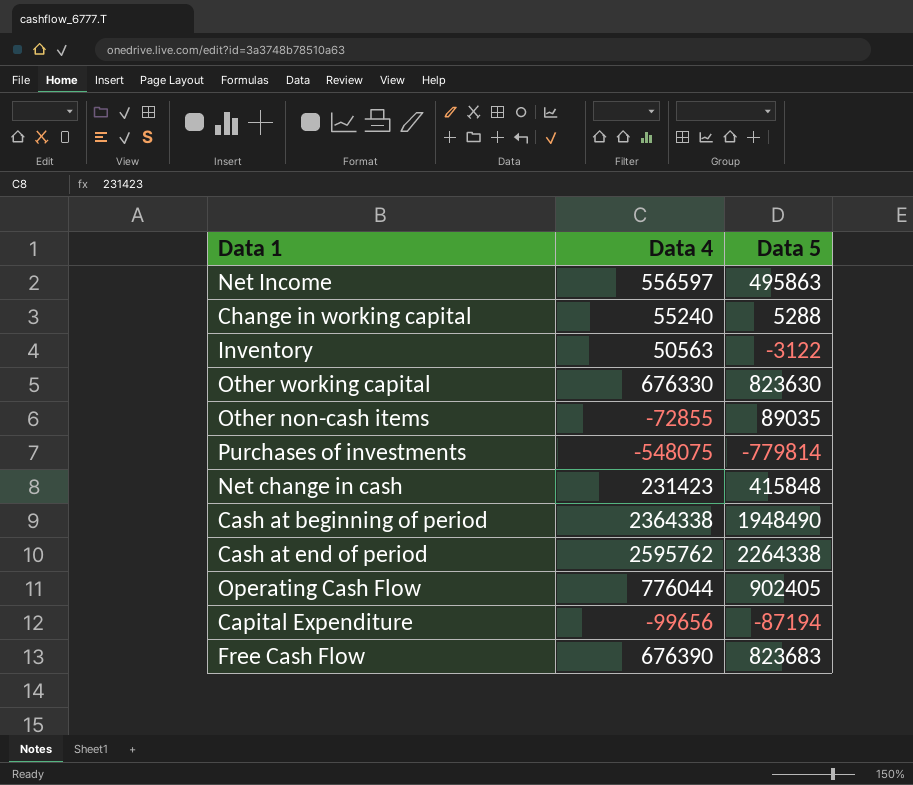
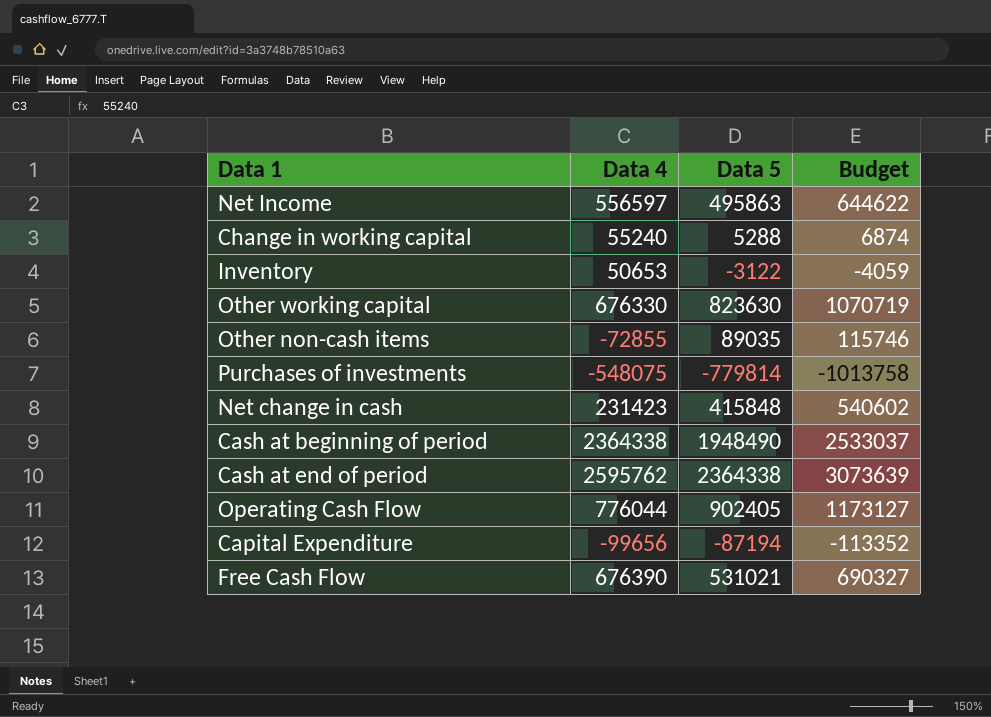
column Budget | formula: none -> [Data 5] * 1.3
Inventory | Data 4: 50563 -> 50653
Cash at end of period | Data 5: 2264338 -> 2364338
Free Cash Flow | Data 5: 823683 -> 531021

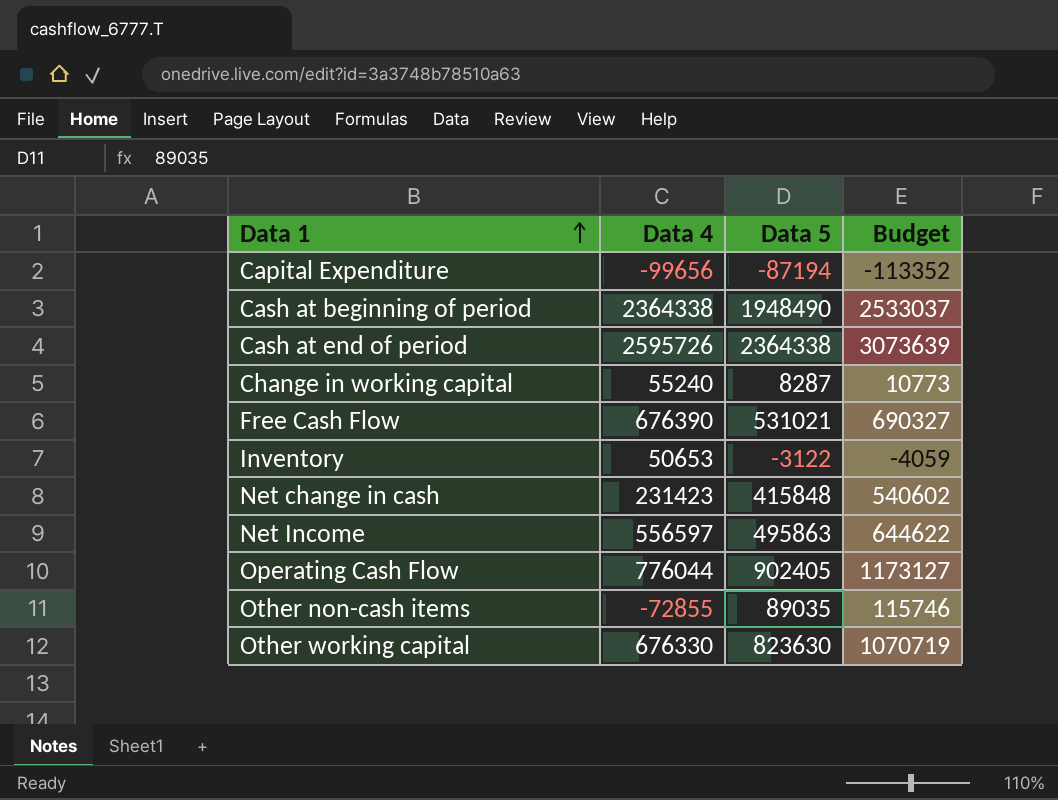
row order: none -> Data 1 ascending
row Purchases of investments: -548075 | -779814 | -1013758 -> none
Cash at end of period | Data 4: 2595762 -> 2595726
Change in working capital | Data 5: 5288 -> 8287
Change in working capital | Budget: 6874 -> 10773

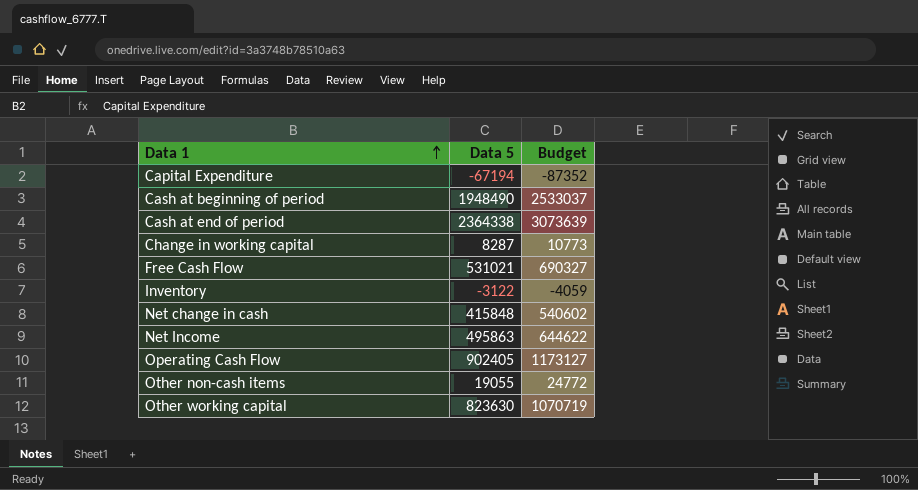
column Data 4 | position: 2 -> none
Capital Expenditure | Data 5: -87194 -> -67194
Capital Expenditure | Budget: -113352 -> -87352
Other non-cash items | Data 5: 89035 -> 19055
Other non-cash items | Budget: 115746 -> 24772

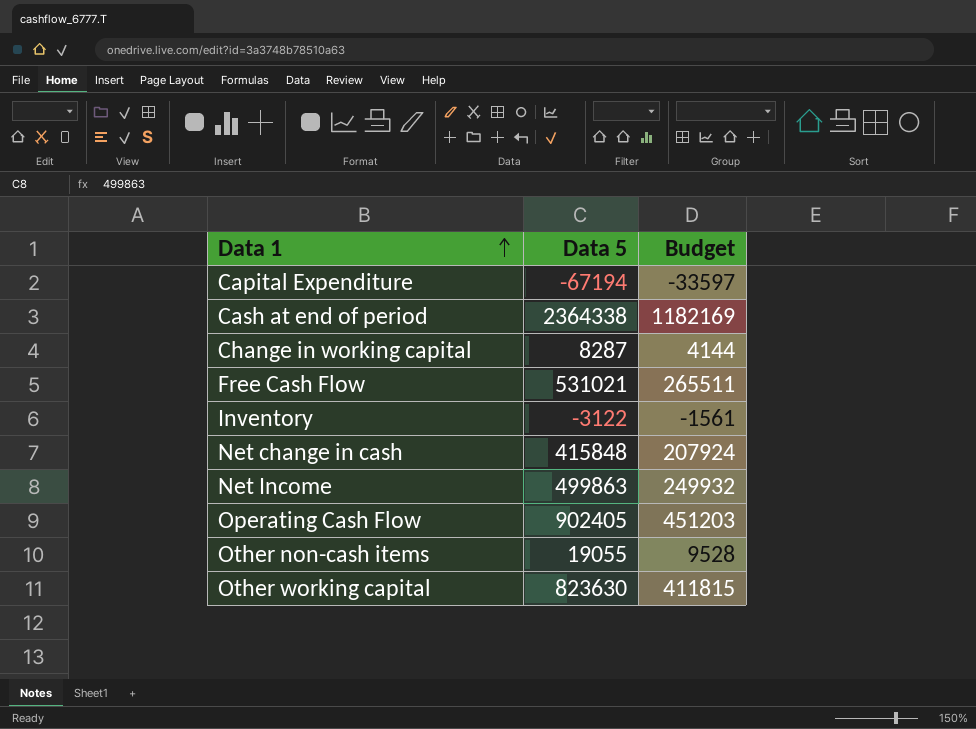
column Budget | formula: [Data 5] * 1.3 -> [Data 5] * 0.5
row Cash at beginning of period: 1948490 | 2533037 -> none
Net Income | Data 5: 495863 -> 499863

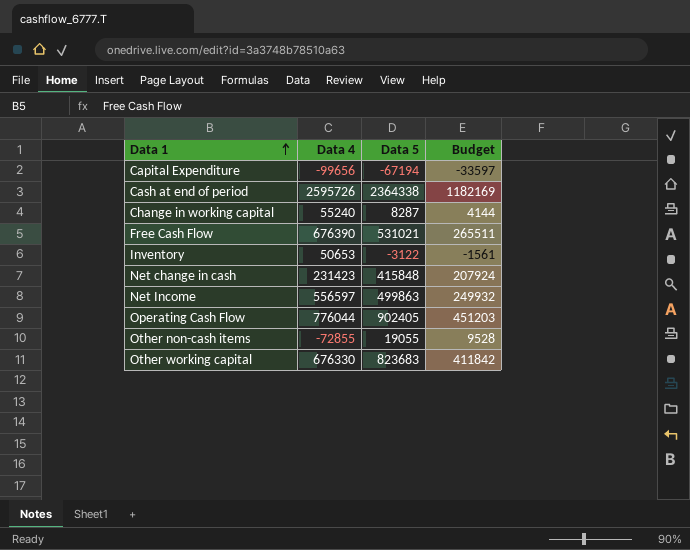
column Data 4 | position: none -> 2
Other working capital | Data 5: 823630 -> 823683
Other working capital | Budget: 411815 -> 411842

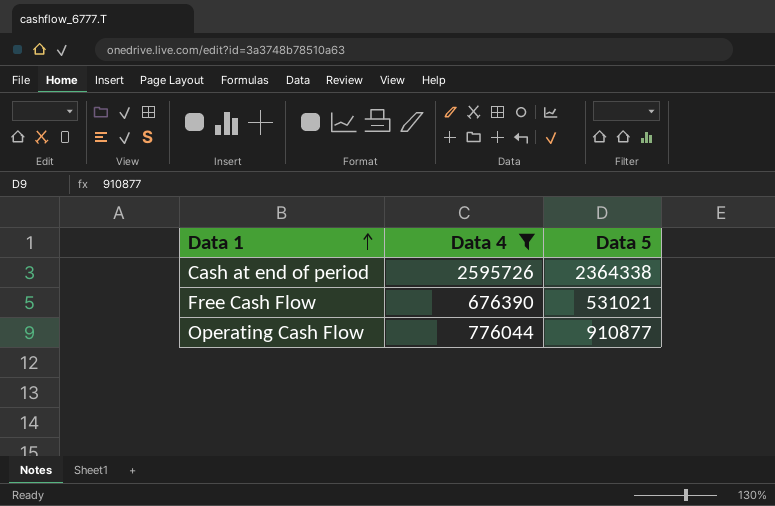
filter: none -> Data 4 >= 676390
column Budget | formula: [Data 5] * 0.5 -> none
Operating Cash Flow | Data 5: 902405 -> 910877

